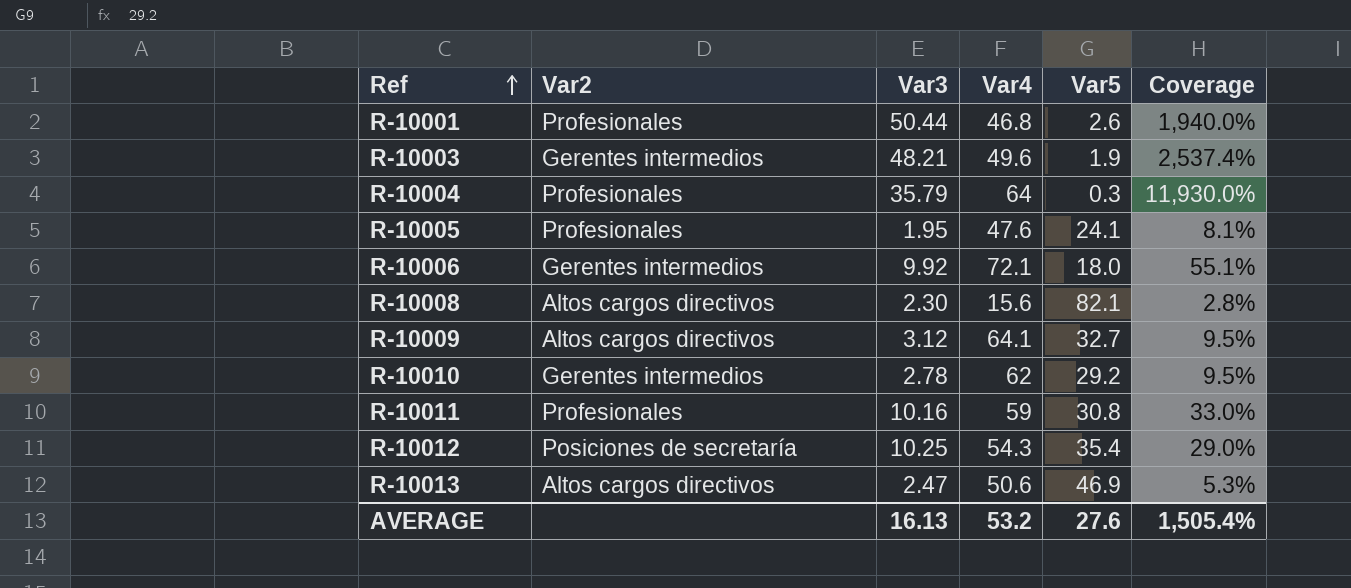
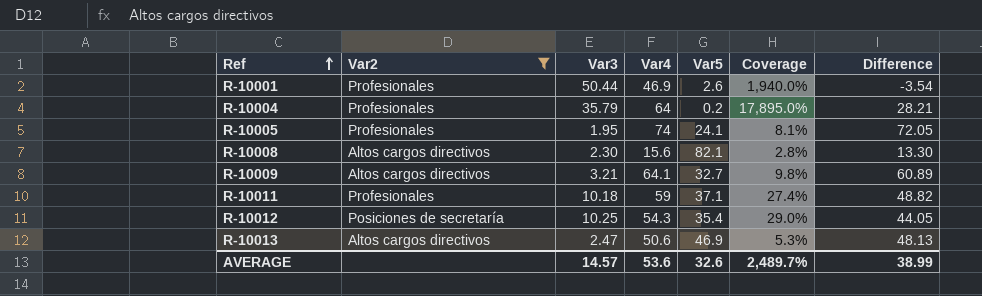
filter: none -> Var2 != Gerentes intermedios
column Difference | formula: none -> [Var4] - [Var3]
R-10001 | Var4: 46.8 -> 46.9
R-10004 | Var5: 0.3 -> 0.2
R-10004 | Coverage: 11,930.0% -> 17,895.0%
R-10005 | Var4: 47.6 -> 74
R-10009 | Var3: 3.12 -> 3.21
R-10009 | Coverage: 9.5% -> 9.8%
R-10011 | Var3: 10.16 -> 10.18
R-10011 | Var5: 30.8 -> 37.1
R-10011 | Coverage: 33.0% -> 27.4%
AVERAGE | Var3: 16.13 -> 14.57
AVERAGE | Var4: 53.2 -> 53.6
AVERAGE | Var5: 27.6 -> 32.6
AVERAGE | Coverage: 1,505.4% -> 2,489.7%

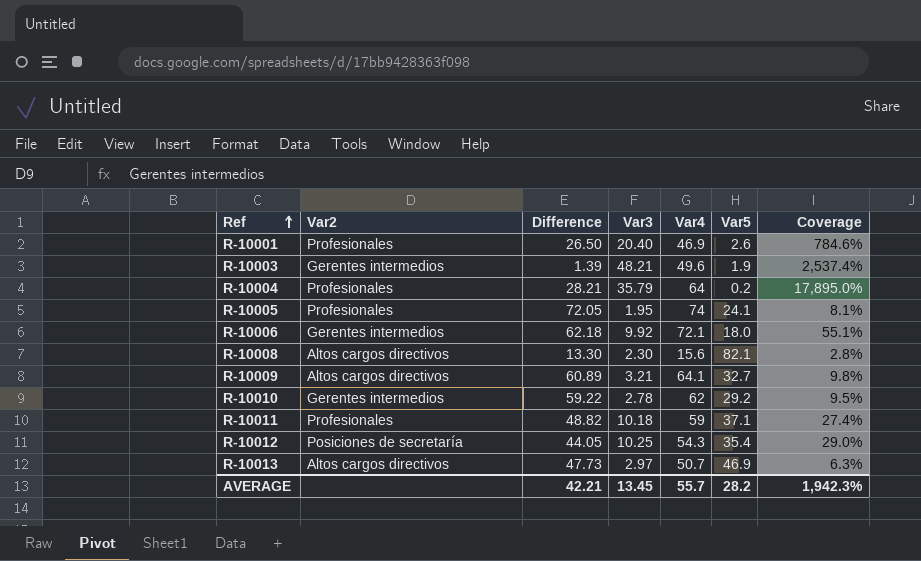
filter: Var2 != Gerentes intermedios -> none
column Difference | position: 7 -> 3
R-10001 | Difference: -3.54 -> 26.50
R-10001 | Var3: 50.44 -> 20.40
R-10001 | Coverage: 1,940.0% -> 784.6%
R-10013 | Difference: 48.13 -> 47.73
R-10013 | Var3: 2.47 -> 2.97
R-10013 | Var4: 50.6 -> 50.7
R-10013 | Coverage: 5.3% -> 6.3%
AVERAGE | Difference: 38.99 -> 42.21
AVERAGE | Var3: 14.57 -> 13.45
AVERAGE | Var4: 53.6 -> 55.7
AVERAGE | Var5: 32.6 -> 28.2
AVERAGE | Coverage: 2,489.7% -> 1,942.3%

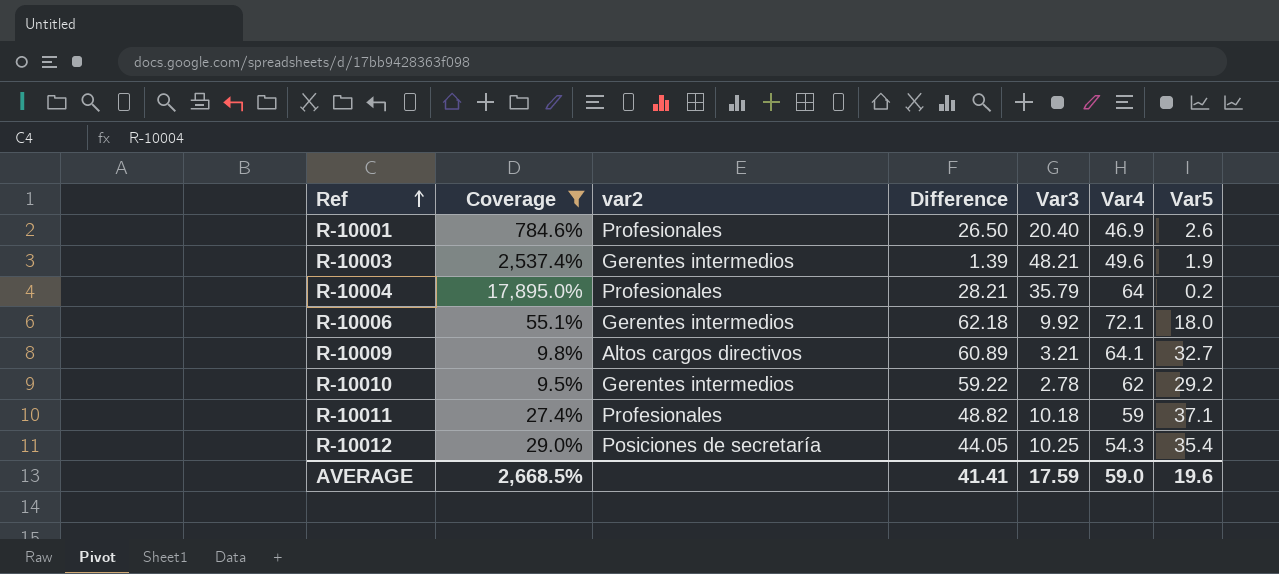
filter: none -> Coverage >= 9.5%
column Coverage | position: 7 -> 2
column name: Var2 -> var2
AVERAGE | Coverage: 1,942.3% -> 2,668.5%
AVERAGE | Difference: 42.21 -> 41.41
AVERAGE | Var3: 13.45 -> 17.59
AVERAGE | Var4: 55.7 -> 59.0
AVERAGE | Var5: 28.2 -> 19.6

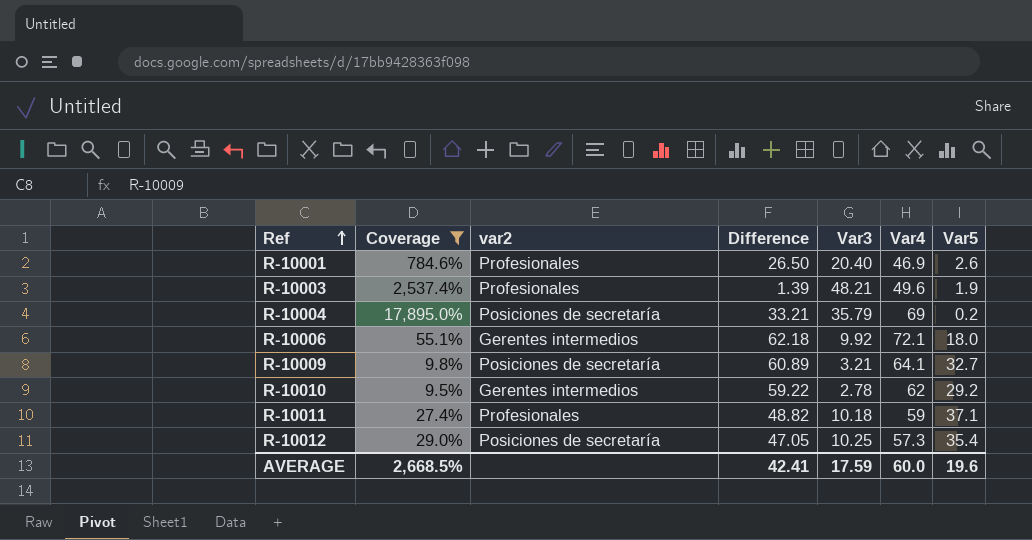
R-10003 | var2: Gerentes intermedios -> Profesionales
R-10004 | var2: Profesionales -> Posiciones de secretaría
R-10004 | Difference: 28.21 -> 33.21
R-10004 | Var4: 64 -> 69
R-10009 | var2: Altos cargos directivos -> Posiciones de secretaría
R-10012 | Difference: 44.05 -> 47.05
R-10012 | Var4: 54.3 -> 57.3
AVERAGE | Difference: 41.41 -> 42.41
AVERAGE | Var4: 59.0 -> 60.0

